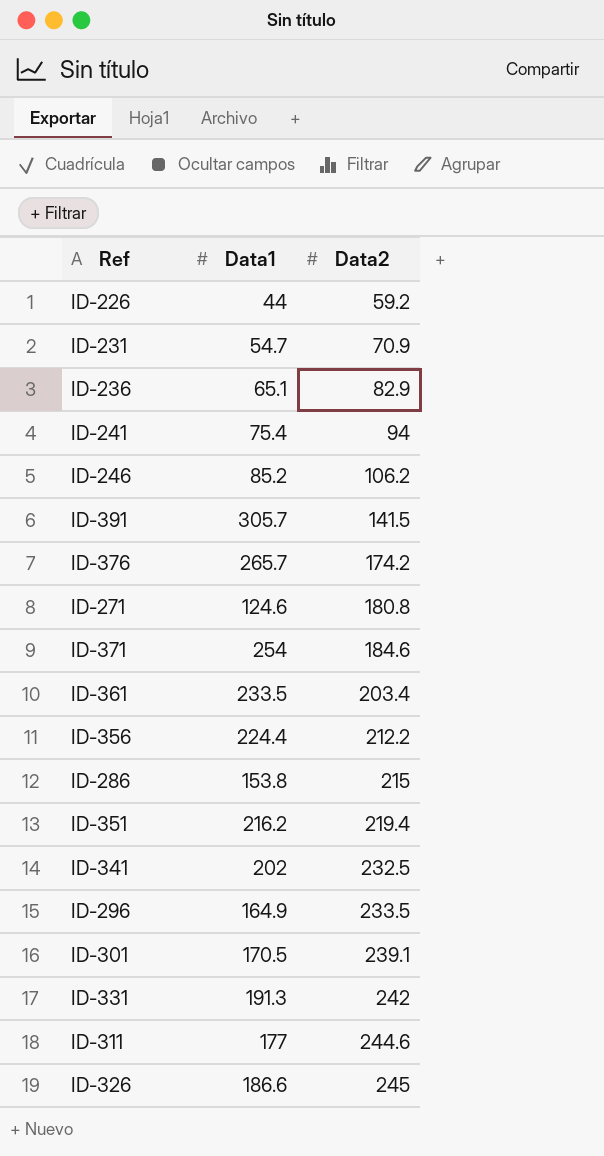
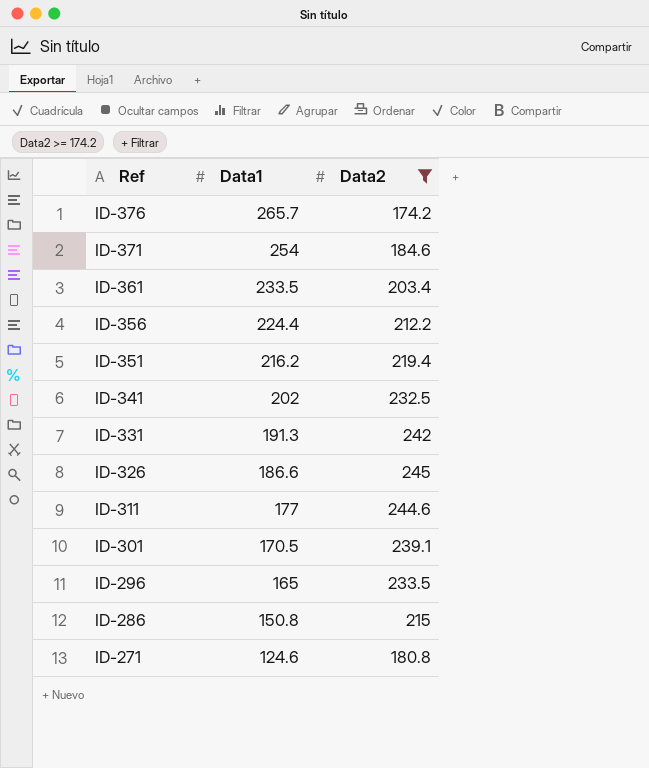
filter: none -> Data2 >= 174.2
row order: Data2 ascending -> Ref descending
ID-296 | Data1: 164.9 -> 165
ID-286 | Data1: 153.8 -> 150.8

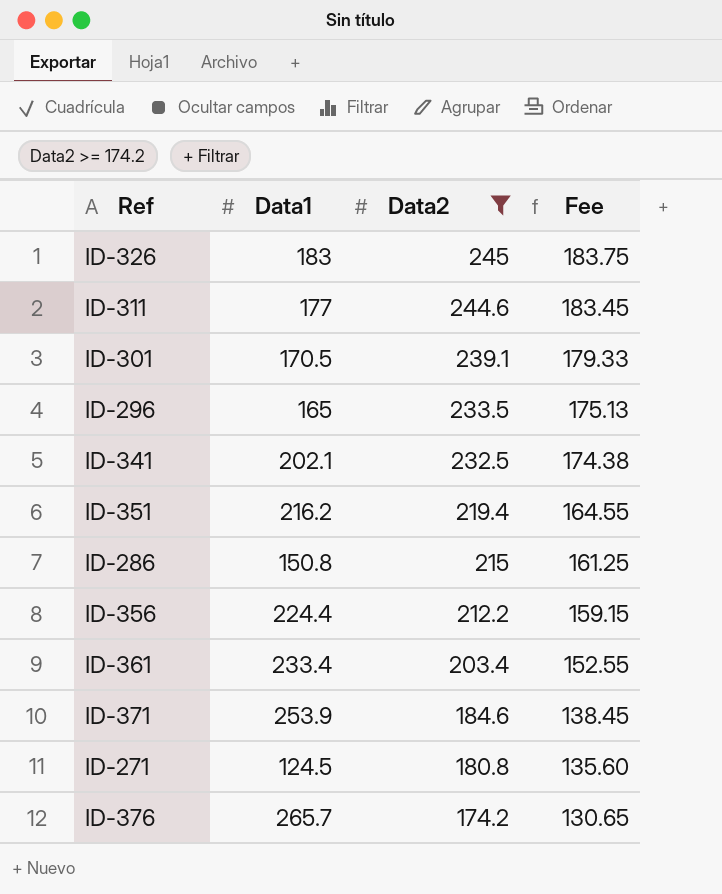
row order: Ref descending -> Data2 descending
column Fee | formula: none -> [Data2] * 0.75
row ID-331: 191.3 | 242 -> none
ID-326 | Data1: 186.6 -> 183
ID-341 | Data1: 202 -> 202.1
ID-361 | Data1: 233.5 -> 233.4
ID-371 | Data1: 254 -> 253.9
ID-271 | Data1: 124.6 -> 124.5

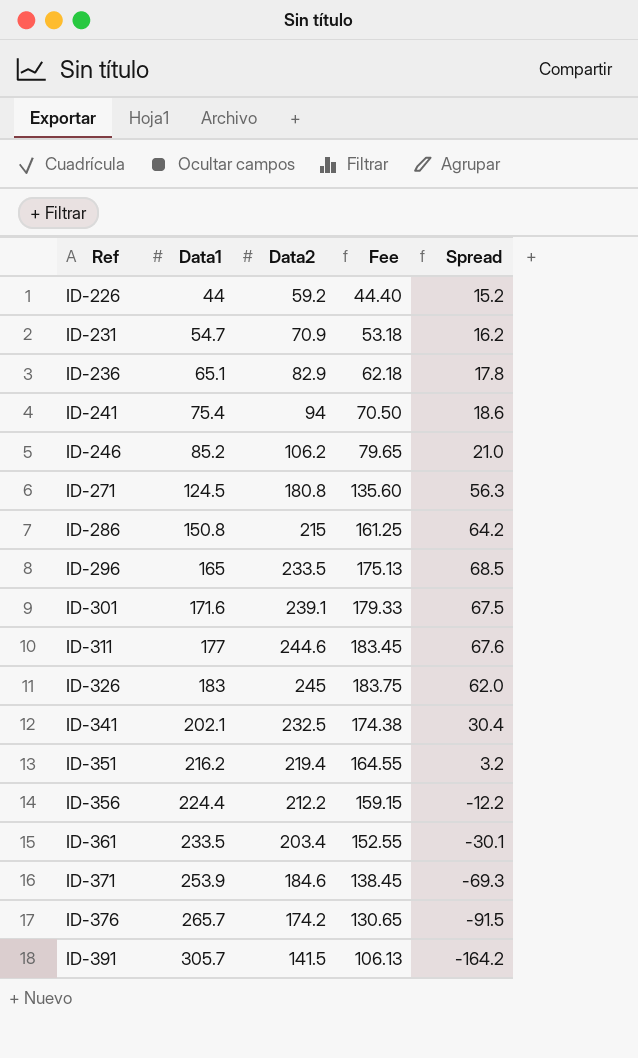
filter: Data2 >= 174.2 -> none
row order: Data2 descending -> Ref ascending
column Spread | formula: none -> [Data2] - [Data1]
ID-301 | Data1: 170.5 -> 171.6
ID-361 | Data1: 233.4 -> 233.5

